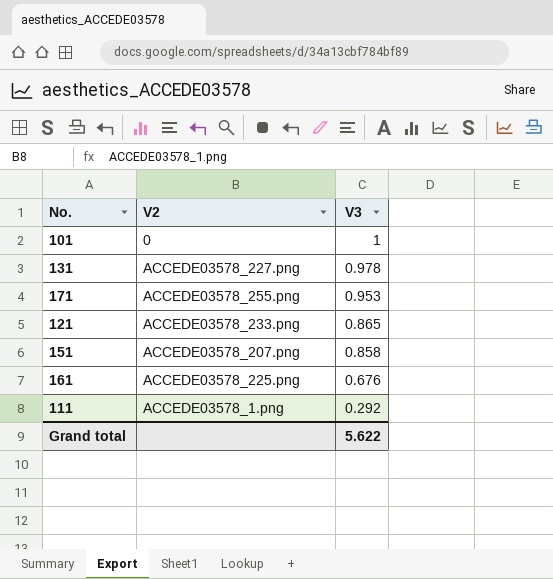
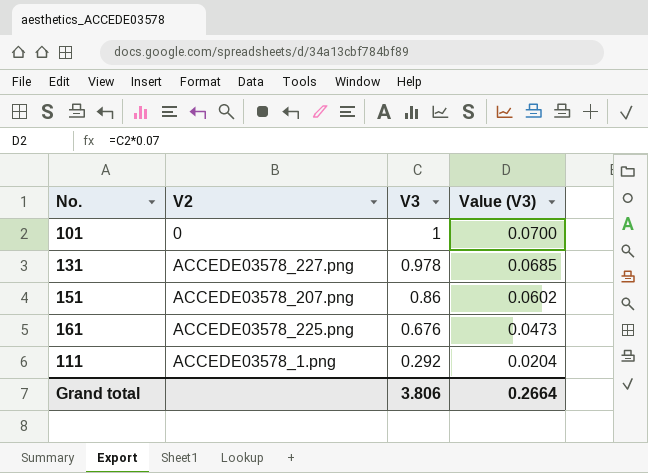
column Value (V3) | formula: none -> [V3] * 0.07
row 171: ACCEDE03578_255.png | 0.953 -> none
row 121: ACCEDE03578_233.png | 0.865 -> none
151 | V3: 0.858 -> 0.86
Grand total | V3: 5.622 -> 3.806

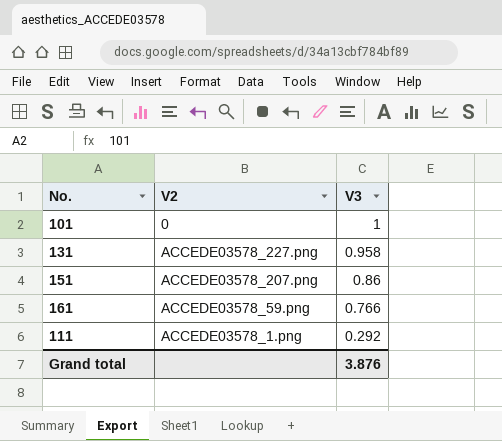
column Value (V3) | formula: [V3] * 0.07 -> none
131 | V3: 0.978 -> 0.958
161 | V2: ACCEDE03578_225.png -> ACCEDE03578_59.png
161 | V3: 0.676 -> 0.766
Grand total | V3: 3.806 -> 3.876

